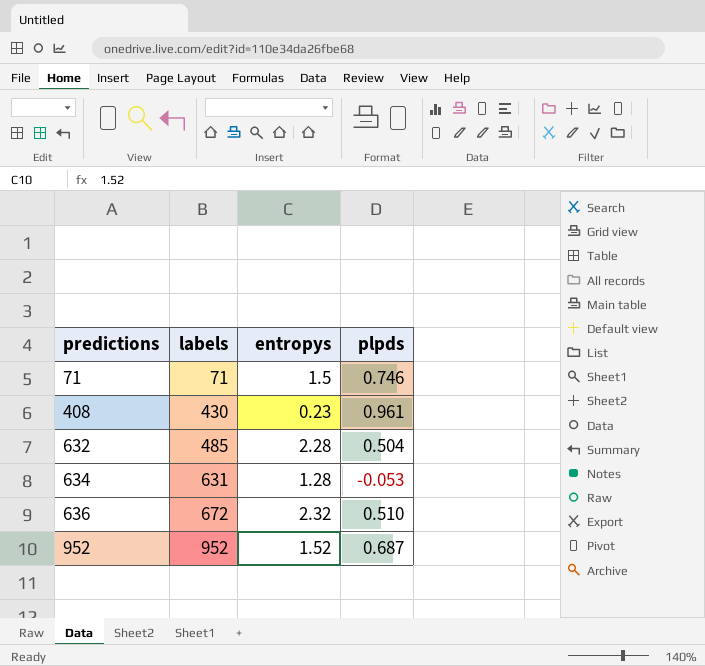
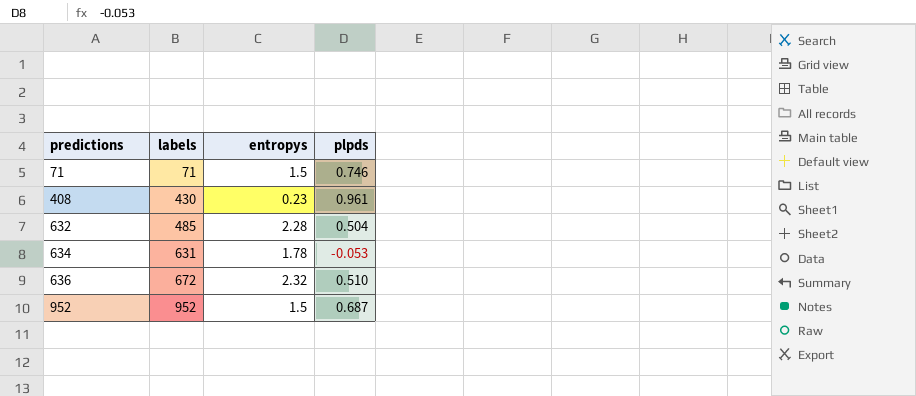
634 | entropys: 1.28 -> 1.78
952 | entropys: 1.52 -> 1.5

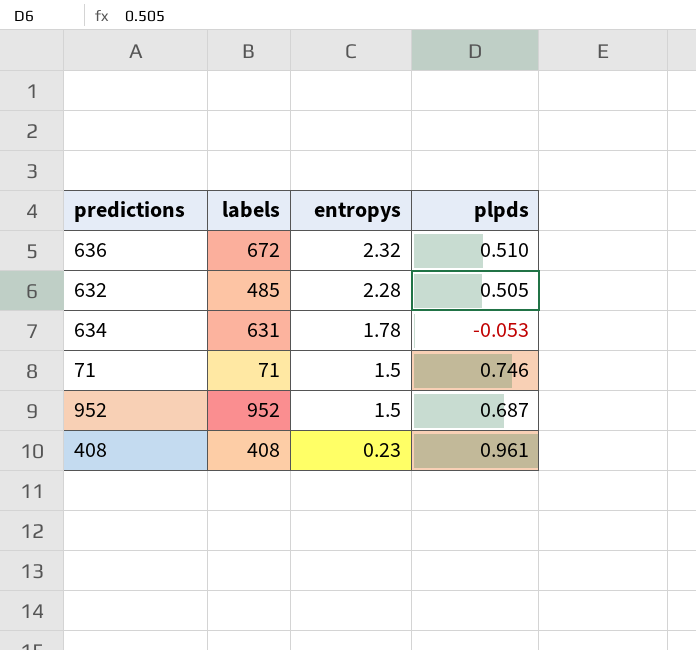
row order: predictions ascending -> entropys descending
632 | plpds: 0.504 -> 0.505
408 | labels: 430 -> 408

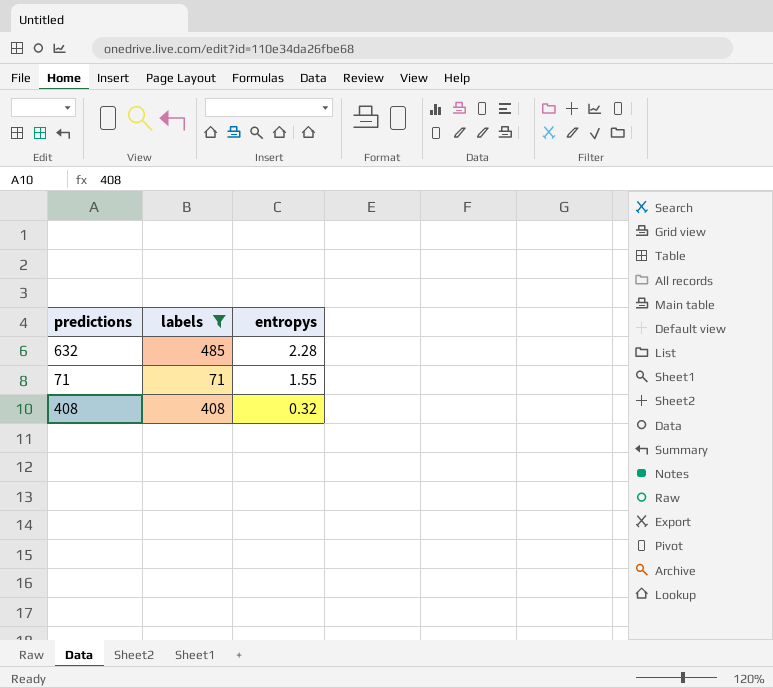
filter: none -> labels <= 485
column plpds | position: 4 -> none
71 | entropys: 1.5 -> 1.55
408 | entropys: 0.23 -> 0.32

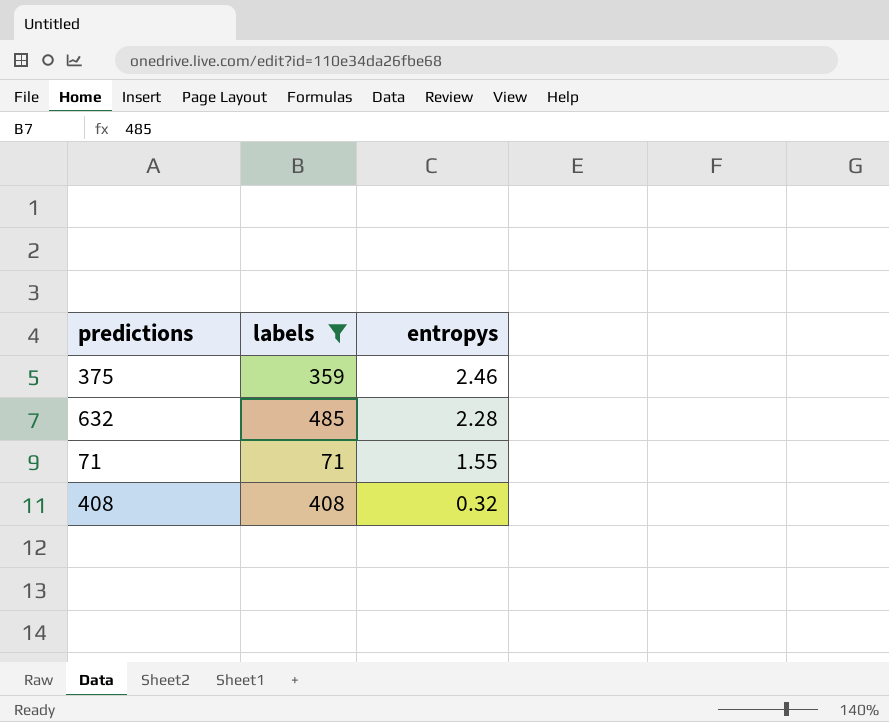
row 375: none -> 359 | 2.46

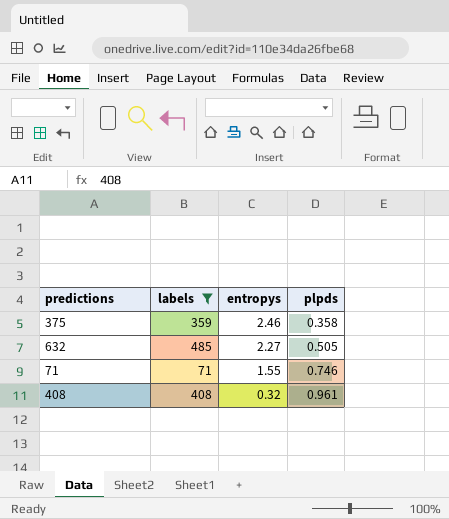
column plpds | position: none -> 4
632 | entropys: 2.28 -> 2.27

